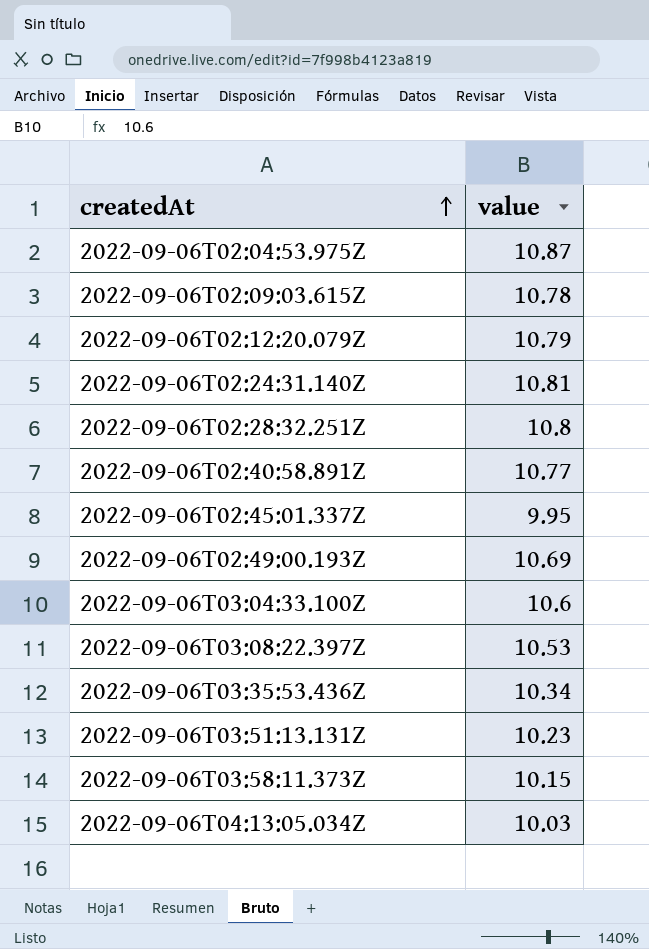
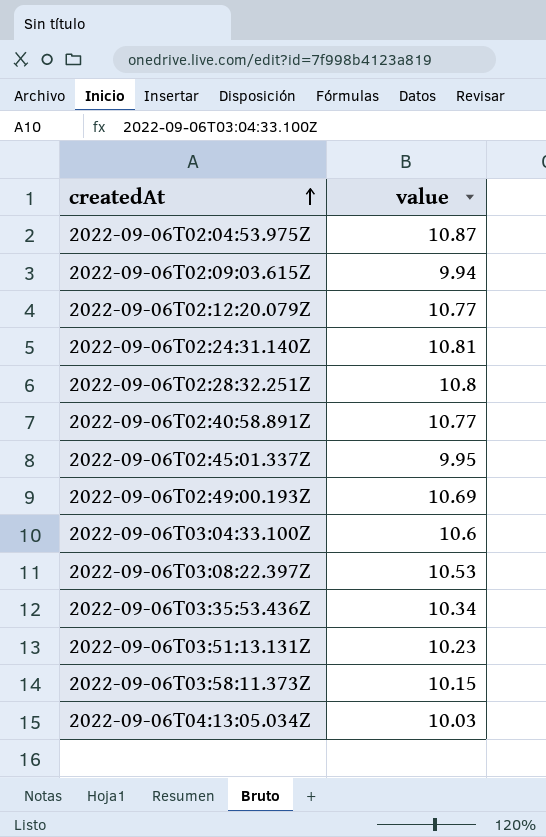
2022-09-06T02:09:03.615Z | value: 10.78 -> 9.94
2022-09-06T02:12:20.079Z | value: 10.79 -> 10.77

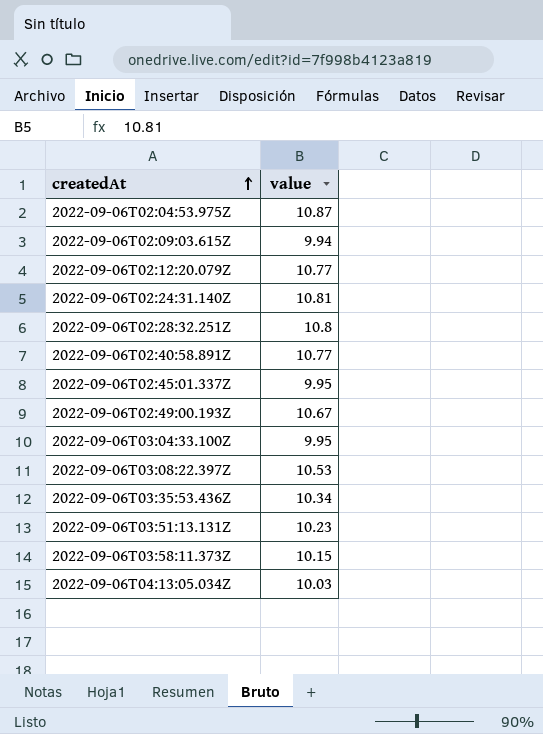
2022-09-06T02:49:00.193Z | value: 10.69 -> 10.67
2022-09-06T03:04:33.100Z | value: 10.6 -> 9.95

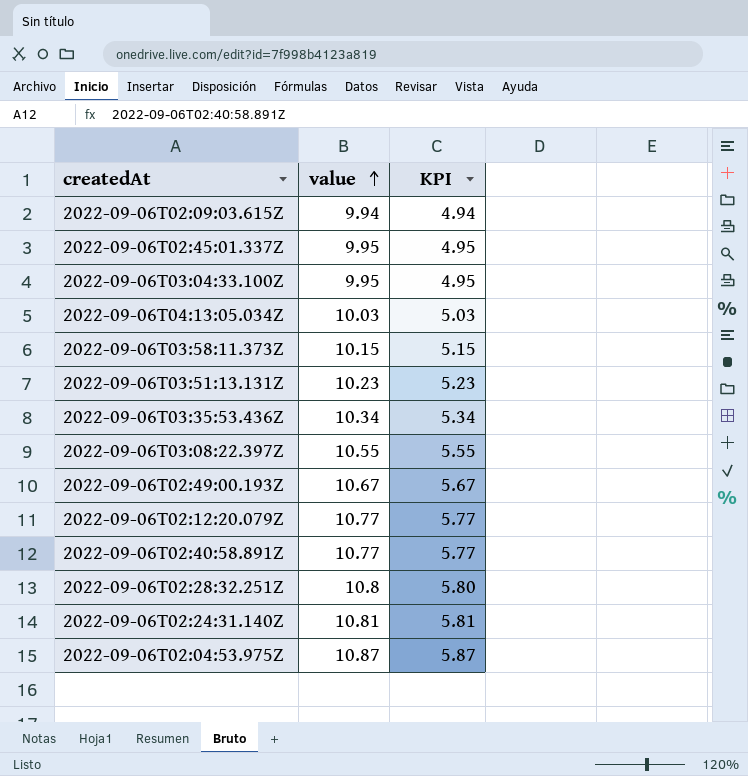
row order: createdAt ascending -> value ascending
column KPI | formula: none -> [value] - 5
2022-09-06T03:08:22.397Z | value: 10.53 -> 10.55

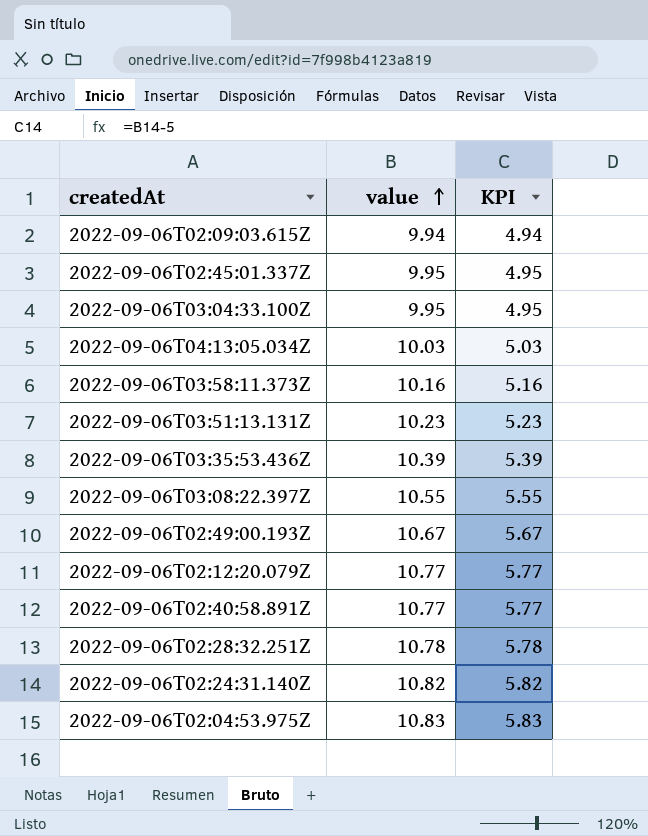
2022-09-06T03:58:11.373Z | value: 10.15 -> 10.16
2022-09-06T03:58:11.373Z | KPI: 5.15 -> 5.16
2022-09-06T03:35:53.436Z | value: 10.34 -> 10.39
2022-09-06T03:35:53.436Z | KPI: 5.34 -> 5.39
2022-09-06T02:28:32.251Z | value: 10.8 -> 10.78
2022-09-06T02:28:32.251Z | KPI: 5.80 -> 5.78
2022-09-06T02:24:31.140Z | value: 10.81 -> 10.82
2022-09-06T02:24:31.140Z | KPI: 5.81 -> 5.82
2022-09-06T02:04:53.975Z | value: 10.87 -> 10.83
2022-09-06T02:04:53.975Z | KPI: 5.87 -> 5.83

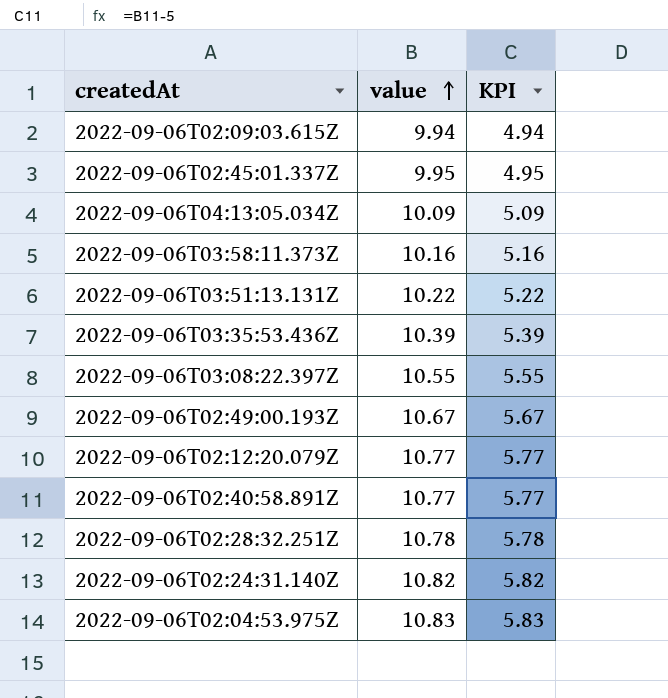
row 2022-09-06T03:04:33.100Z: 9.95 | 4.95 -> none
2022-09-06T04:13:05.034Z | value: 10.03 -> 10.09
2022-09-06T04:13:05.034Z | KPI: 5.03 -> 5.09
2022-09-06T03:51:13.131Z | value: 10.23 -> 10.22
2022-09-06T03:51:13.131Z | KPI: 5.23 -> 5.22

